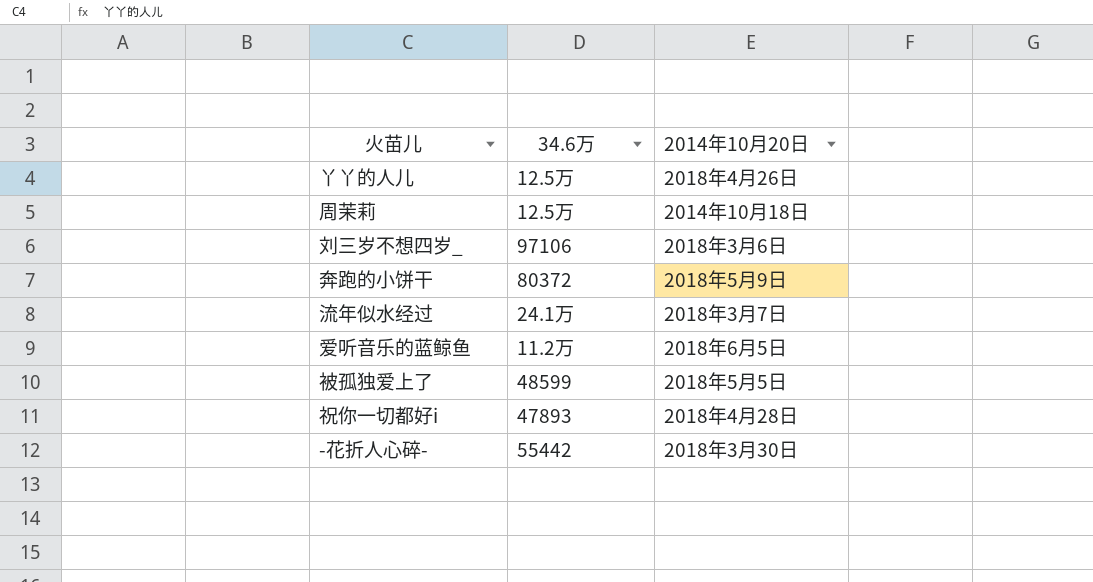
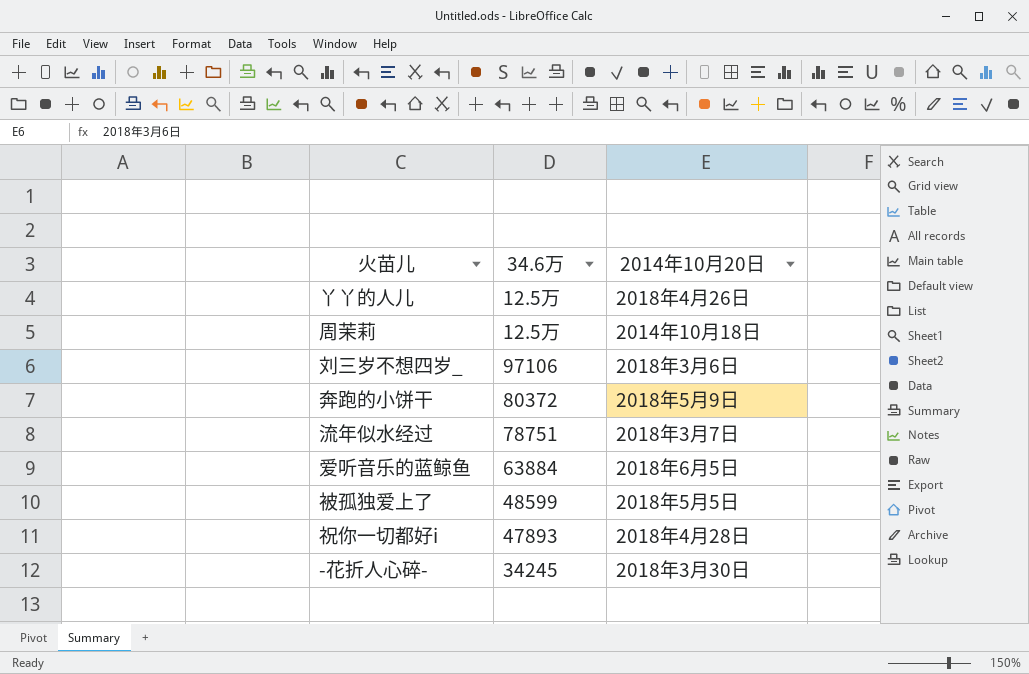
流年似水经过 | 34.6万: 24.1万 -> 78751
爱听音乐的蓝鲸鱼 | 34.6万: 11.2万 -> 63884
-花折人心碎- | 34.6万: 55442 -> 34245

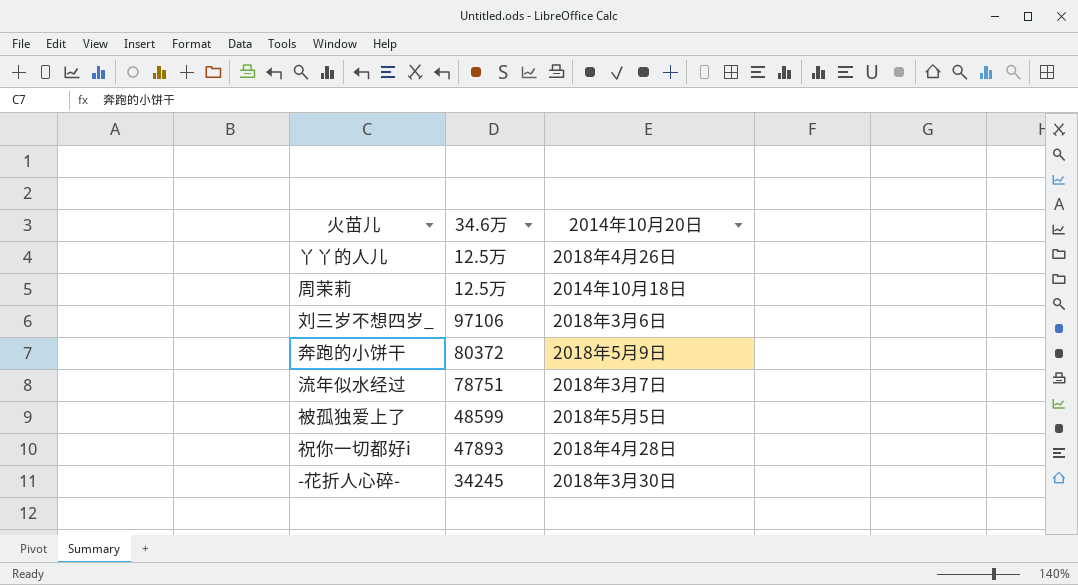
row 爱听音乐的蓝鲸鱼: 63884 | 2018年6月5日 -> none

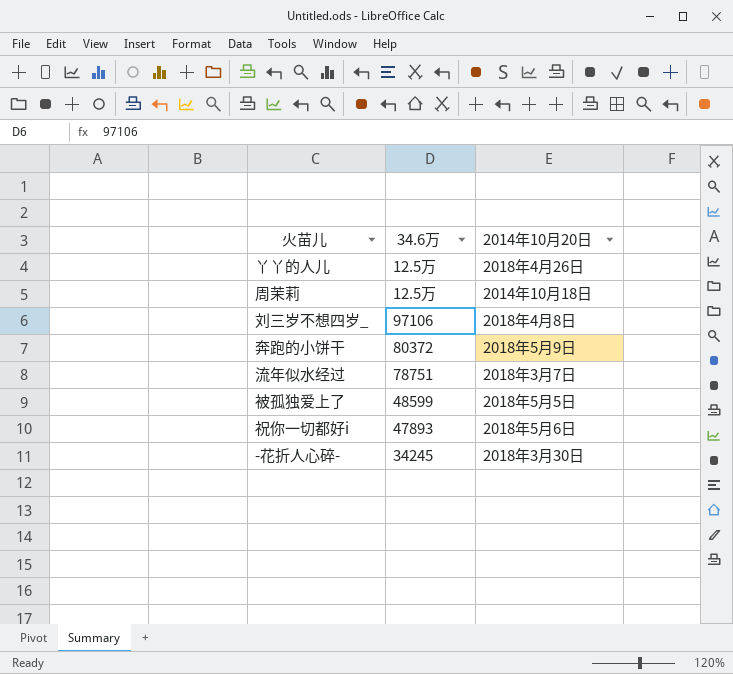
刘三岁不想四岁_ | 2014年10月20日: 2018年3月6日 -> 2018年4月8日
祝你一切都好i | 2014年10月20日: 2018年4月28日 -> 2018年5月6日

